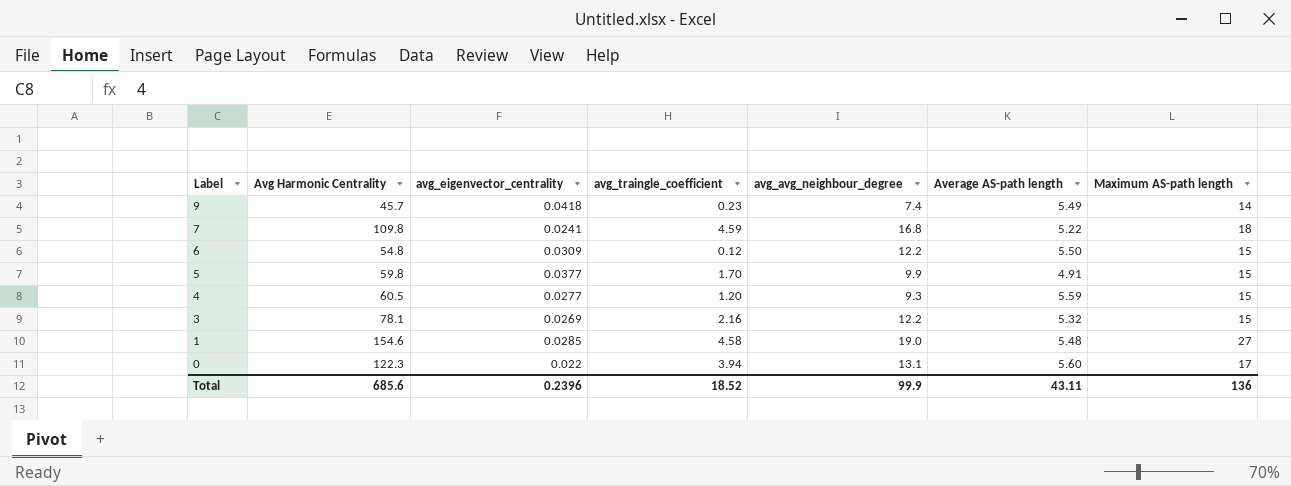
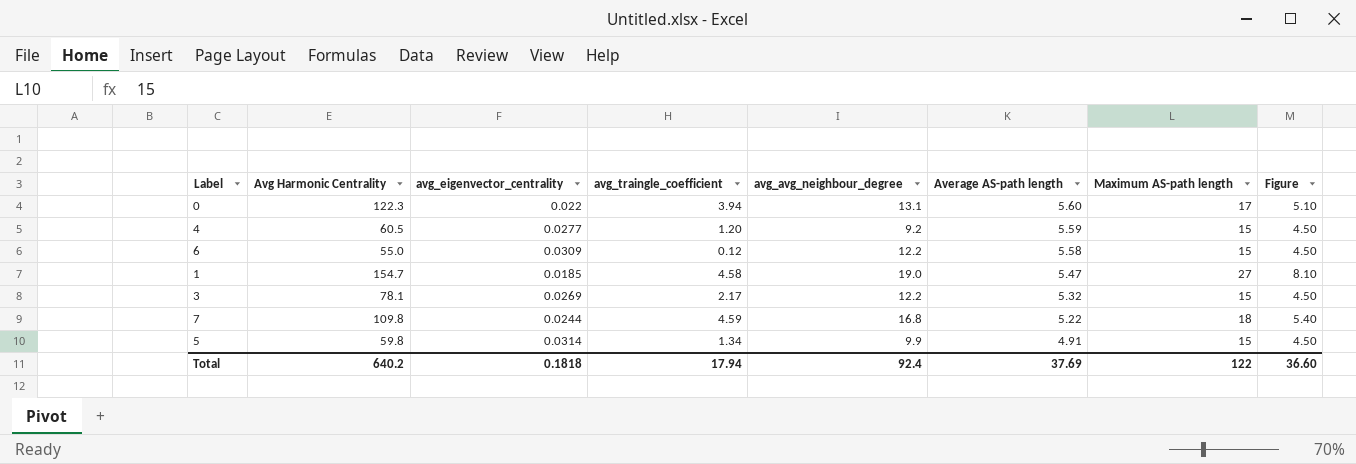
row order: Label descending -> Average AS-path length descending
column Figure | formula: none -> [Maximum AS-path length] * 0.3
row 9: 45.7 | 0.0418 | 0.23 | 7.4 | 5.49 | 14 -> none
4 | avg_avg_neighbour_degree: 9.3 -> 9.2
6 | Avg Harmonic Centrality: 54.8 -> 55.0
6 | Average AS-path length: 5.50 -> 5.58
1 | Avg Harmonic Centrality: 154.6 -> 154.7
1 | avg_eigenvector_centrality: 0.0285 -> 0.0185
1 | Average AS-path length: 5.48 -> 5.47
3 | avg_traingle_coefficient: 2.16 -> 2.17
7 | avg_eigenvector_centrality: 0.0241 -> 0.0244
5 | avg_eigenvector_centrality: 0.0377 -> 0.0314
5 | avg_traingle_coefficient: 1.70 -> 1.34
Total | Avg Harmonic Centrality: 685.6 -> 640.2
Total | avg_eigenvector_centrality: 0.2396 -> 0.1818
Total | avg_traingle_coefficient: 18.52 -> 17.94
Total | avg_avg_neighbour_degree: 99.9 -> 92.4
Total | Average AS-path length: 43.11 -> 37.69
Total | Maximum AS-path length: 136 -> 122

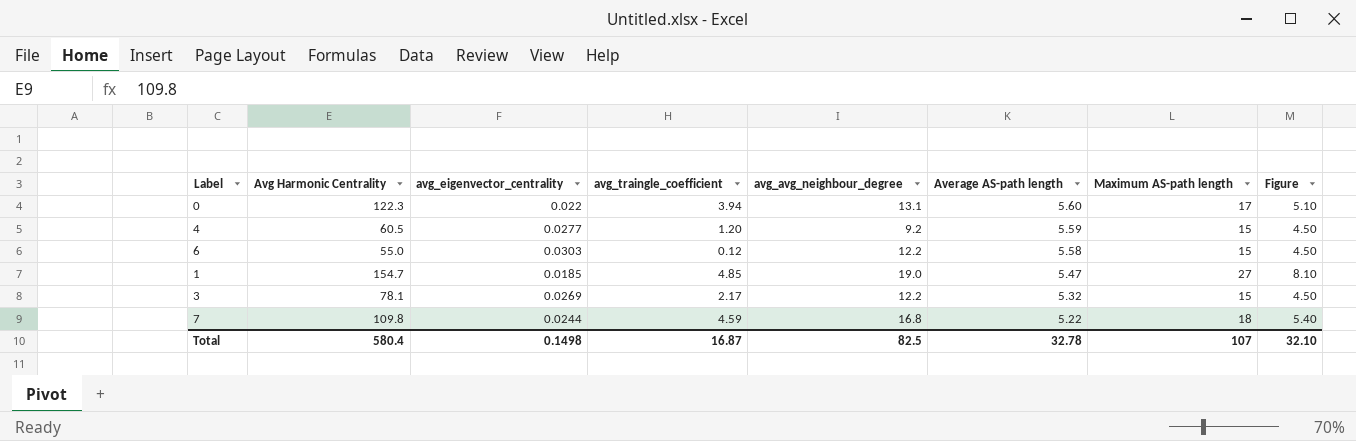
row 5: 59.8 | 0.0314 | 1.34 | 9.9 | 4.91 | 15 | 4.50 -> none
6 | avg_eigenvector_centrality: 0.0309 -> 0.0303
1 | avg_traingle_coefficient: 4.58 -> 4.85
Total | Avg Harmonic Centrality: 640.2 -> 580.4
Total | avg_eigenvector_centrality: 0.1818 -> 0.1498
Total | avg_traingle_coefficient: 17.94 -> 16.87
Total | avg_avg_neighbour_degree: 92.4 -> 82.5
Total | Average AS-path length: 37.69 -> 32.78
Total | Maximum AS-path length: 122 -> 107
Total | Figure: 36.60 -> 32.10

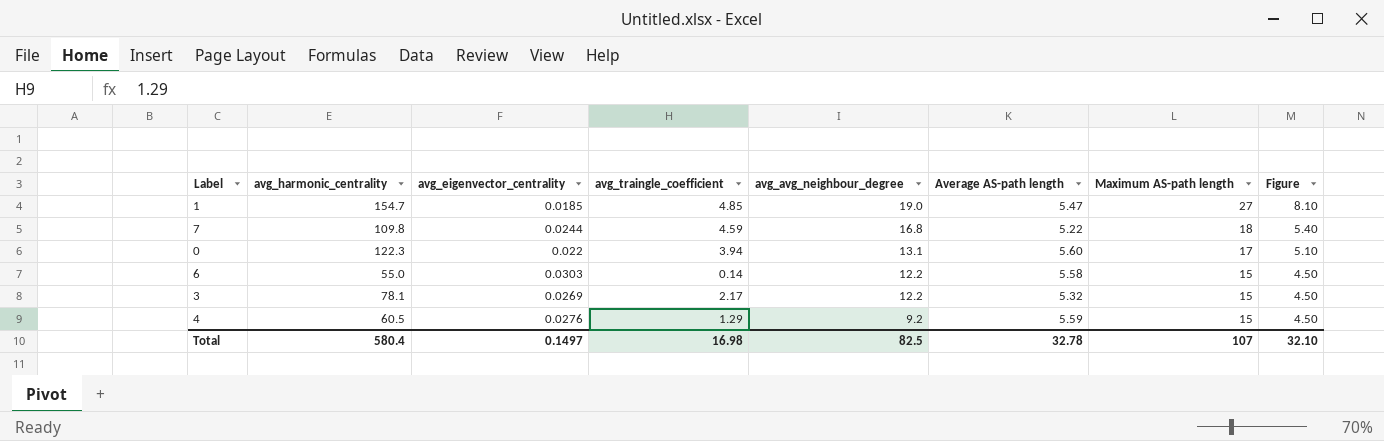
row order: Average AS-path length descending -> avg_avg_neighbour_degree descending
column name: Avg Harmonic Centrality -> avg_harmonic_centrality
6 | avg_traingle_coefficient: 0.12 -> 0.14
4 | avg_eigenvector_centrality: 0.0277 -> 0.0276
4 | avg_traingle_coefficient: 1.20 -> 1.29
Total | avg_eigenvector_centrality: 0.1498 -> 0.1497
Total | avg_traingle_coefficient: 16.87 -> 16.98

